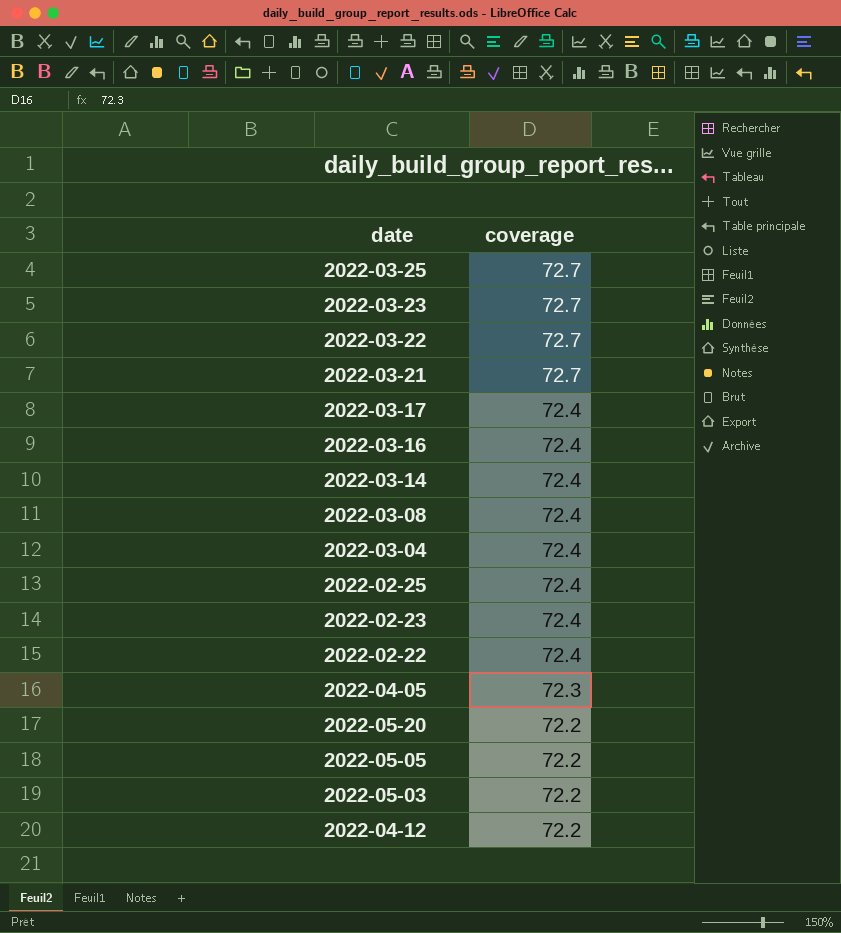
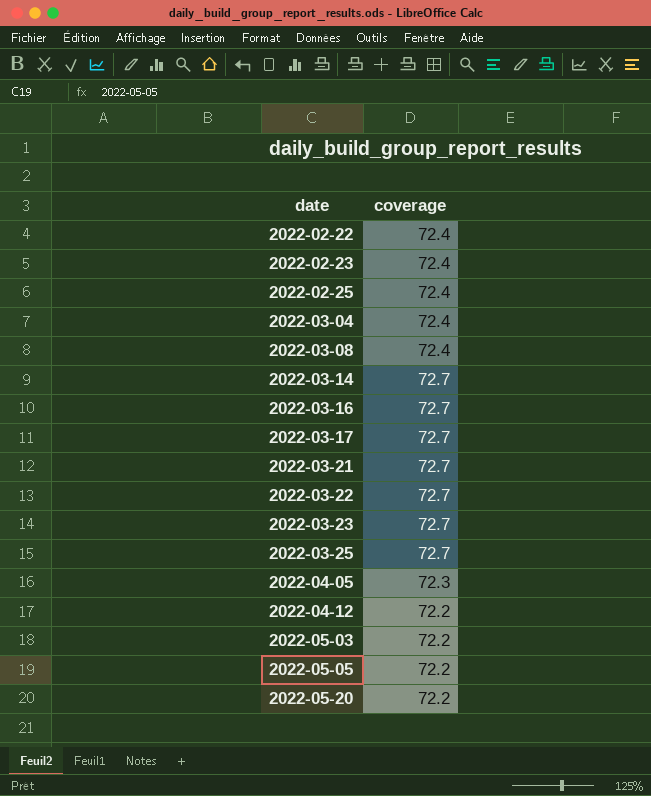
row order: coverage descending -> date ascending
2022-03-14 | coverage: 72.4 -> 72.7
2022-03-16 | coverage: 72.4 -> 72.7
2022-03-17 | coverage: 72.4 -> 72.7

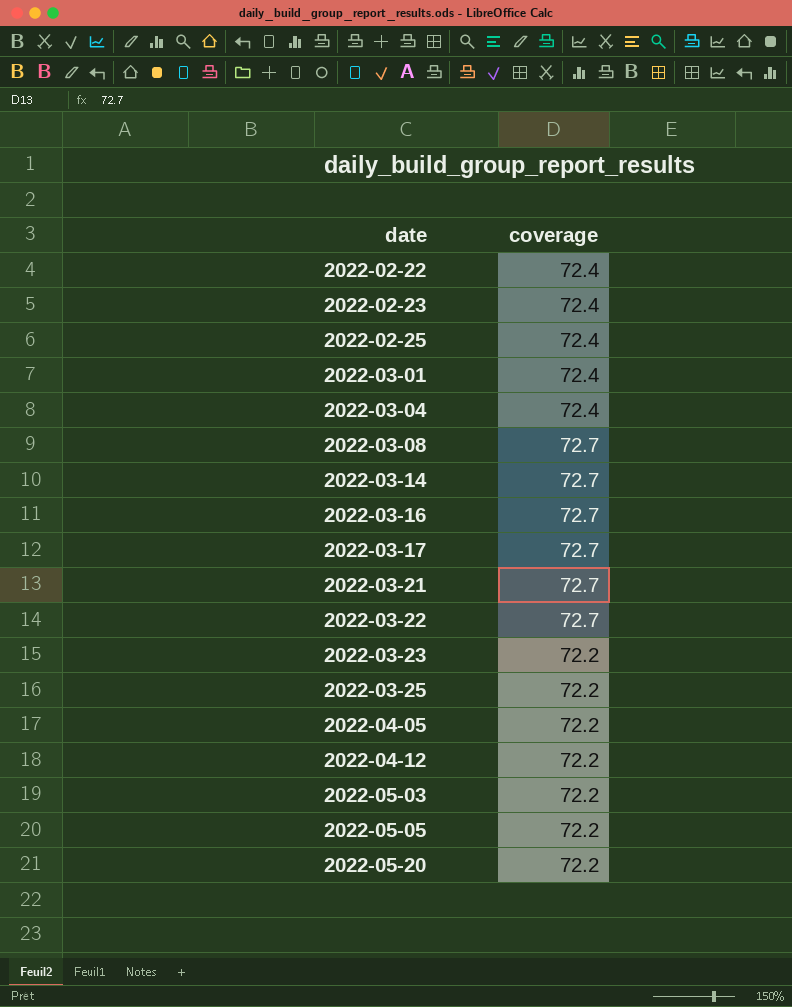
row 2022-03-01: none -> 72.4
2022-03-08 | coverage: 72.4 -> 72.7
2022-03-23 | coverage: 72.7 -> 72.2
2022-03-25 | coverage: 72.7 -> 72.2
2022-04-05 | coverage: 72.3 -> 72.2

